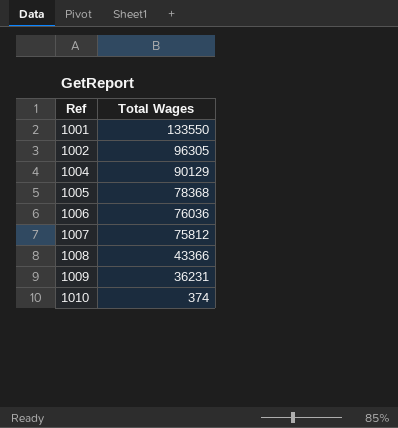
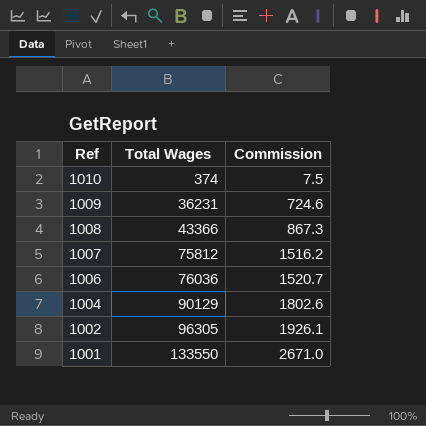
row order: Ref ascending -> Ref descending
column Commission | formula: none -> [Total Wages] * 0.02
row 1005: 78368 -> none

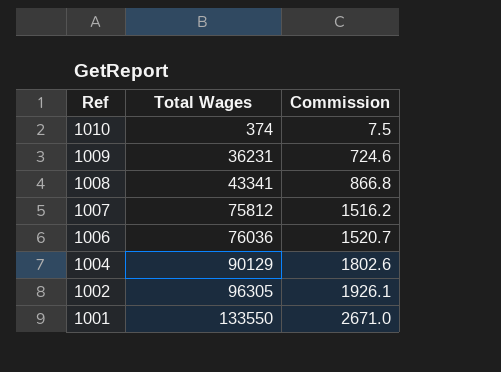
1008 | Total Wages: 43366 -> 43341
1008 | Commission: 867.3 -> 866.8

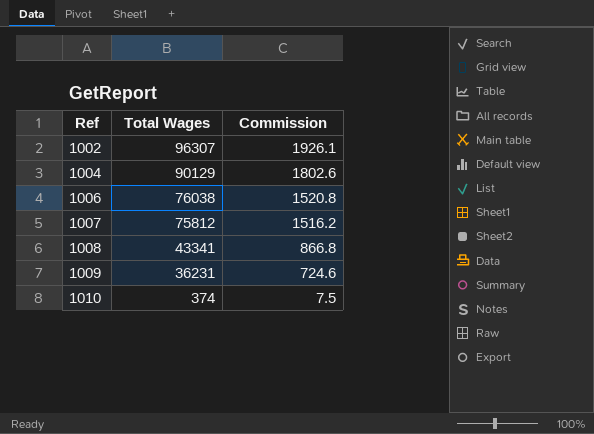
row order: Ref descending -> Ref ascending
row 1001: 133550 | 2671.0 -> none
1002 | Total Wages: 96305 -> 96307
1006 | Total Wages: 76036 -> 76038
1006 | Commission: 1520.7 -> 1520.8

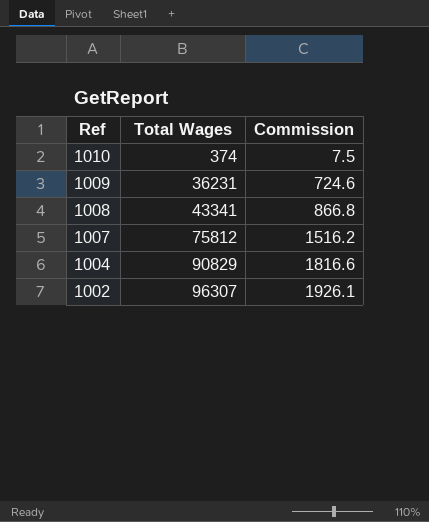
row order: Ref ascending -> Ref descending
row 1006: 76038 | 1520.8 -> none
1004 | Total Wages: 90129 -> 90829
1004 | Commission: 1802.6 -> 1816.6

